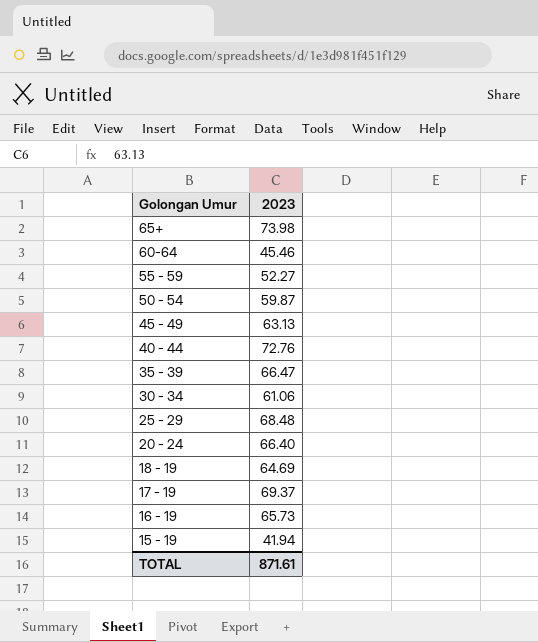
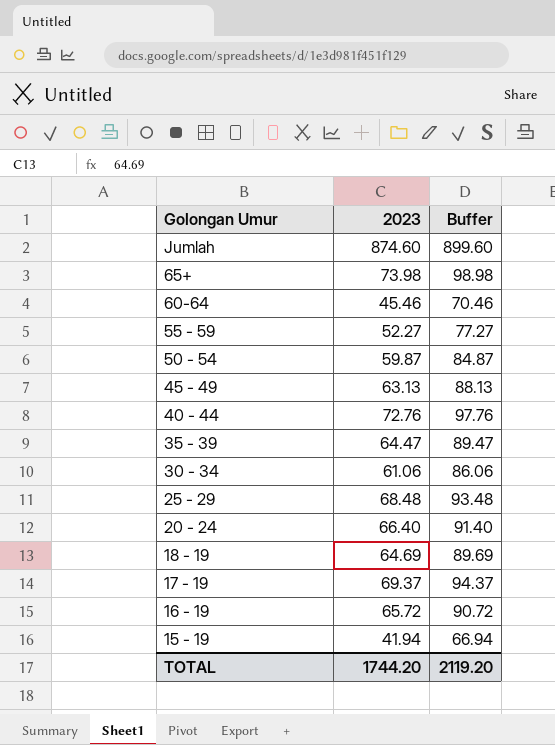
column Buffer | formula: none -> [2023] + 25
row Jumlah: none -> 874.60 | 899.60
35 - 39 | 2023: 66.47 -> 64.47
16 - 19 | 2023: 65.73 -> 65.72
TOTAL | 2023: 871.61 -> 1744.20

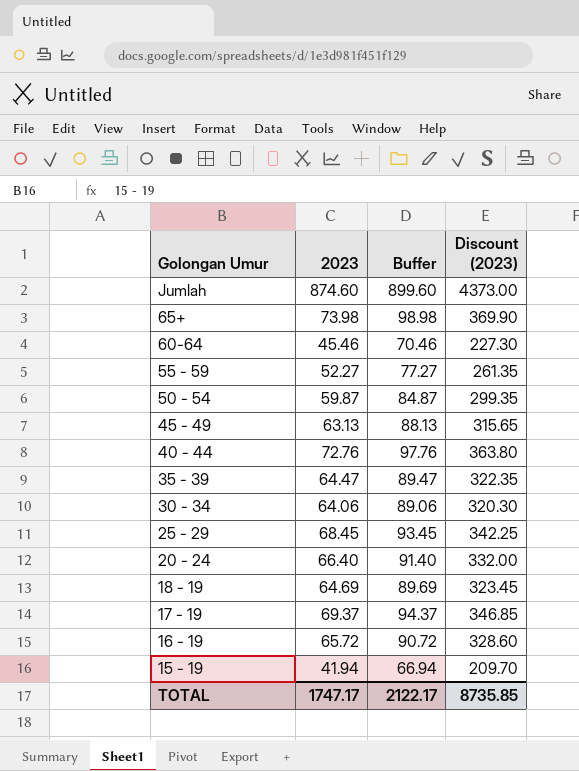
column Discount (2023) | formula: none -> [2023] * 5
30 - 34 | 2023: 61.06 -> 64.06
30 - 34 | Buffer: 86.06 -> 89.06
25 - 29 | 2023: 68.48 -> 68.45
25 - 29 | Buffer: 93.48 -> 93.45
TOTAL | 2023: 1744.20 -> 1747.17
TOTAL | Buffer: 2119.20 -> 2122.17

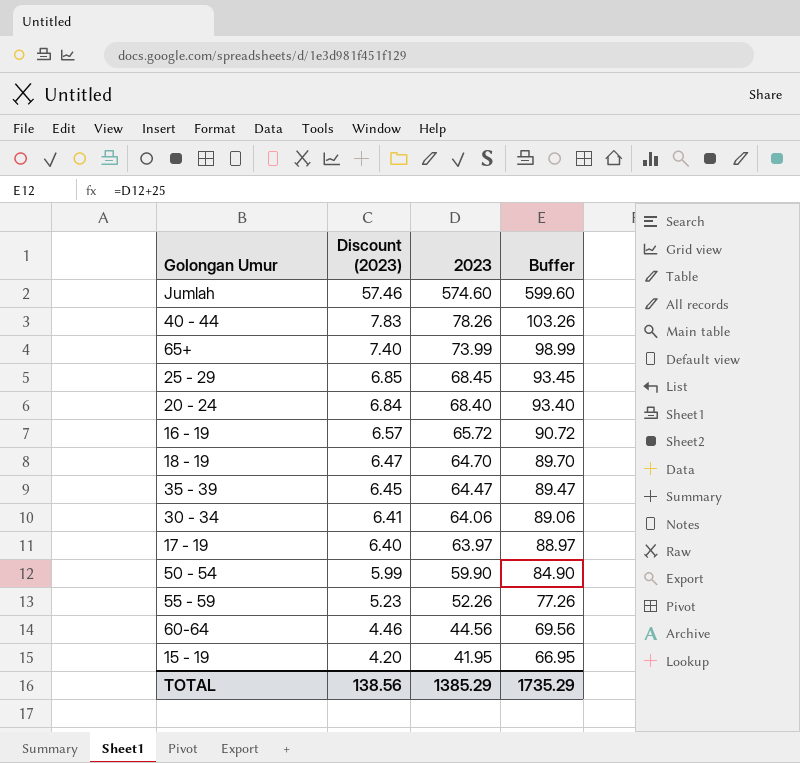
row order: Golongan Umur descending -> Discount (2023) descending
column Discount (2023) | formula: [2023] * 5 -> [2023] * 0.1
column Discount (2023) | position: 4 -> 2
row 45 - 49: 63.13 | 88.13 | 315.65 -> none
Jumlah | 2023: 874.60 -> 574.60
Jumlah | Buffer: 899.60 -> 599.60
40 - 44 | 2023: 72.76 -> 78.26
40 - 44 | Buffer: 97.76 -> 103.26
65+ | 2023: 73.98 -> 73.99
65+ | Buffer: 98.98 -> 98.99
20 - 24 | 2023: 66.40 -> 68.40
20 - 24 | Buffer: 91.40 -> 93.40
18 - 19 | 2023: 64.69 -> 64.70
18 - 19 | Buffer: 89.69 -> 89.70
17 - 19 | 2023: 69.37 -> 63.97
17 - 19 | Buffer: 94.37 -> 88.97
50 - 54 | 2023: 59.87 -> 59.90
50 - 54 | Buffer: 84.87 -> 84.90
55 - 59 | 2023: 52.27 -> 52.26
55 - 59 | Buffer: 77.27 -> 77.26
60-64 | 2023: 45.46 -> 44.56
60-64 | Buffer: 70.46 -> 69.56
15 - 19 | 2023: 41.94 -> 41.95
15 - 19 | Buffer: 66.94 -> 66.95
TOTAL | Discount (2023): 8735.85 -> 138.56
TOTAL | 2023: 1747.17 -> 1385.29
TOTAL | Buffer: 2122.17 -> 1735.29

